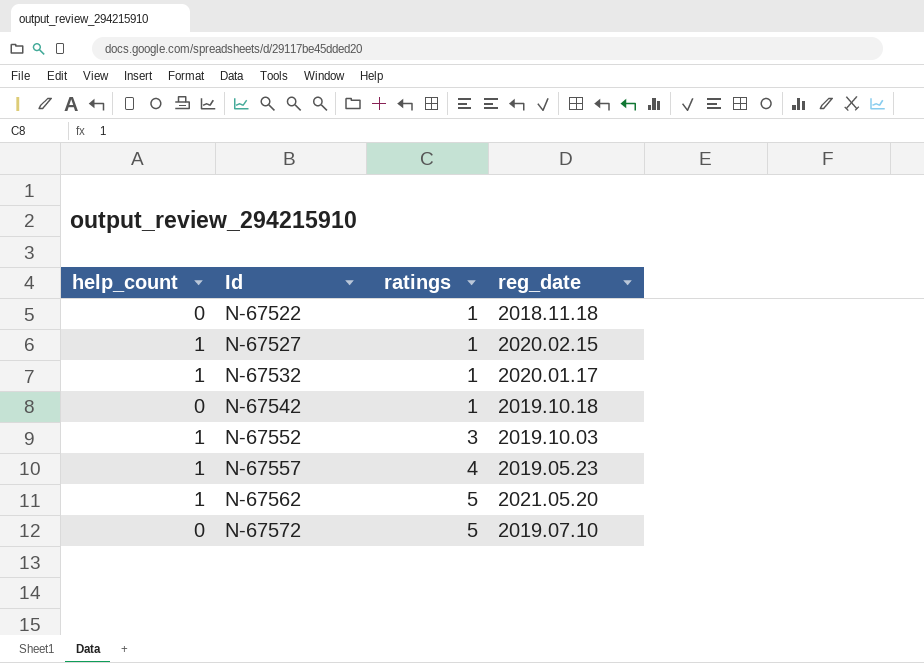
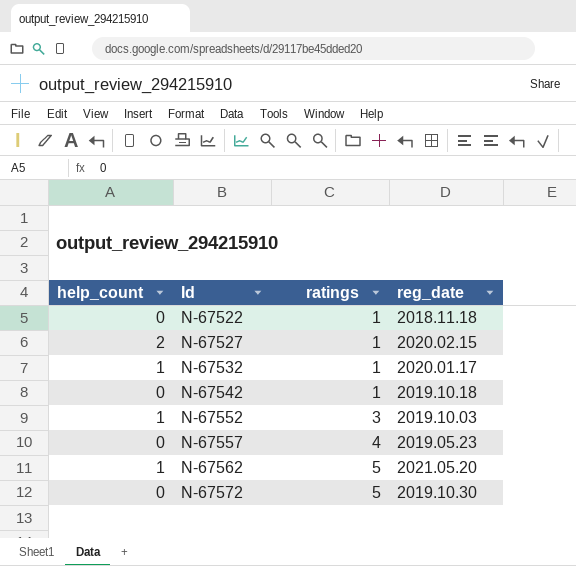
N-67527 | help_count: 1 -> 2
N-67557 | help_count: 1 -> 0
N-67572 | reg_date: 2019.07.10 -> 2019.10.30

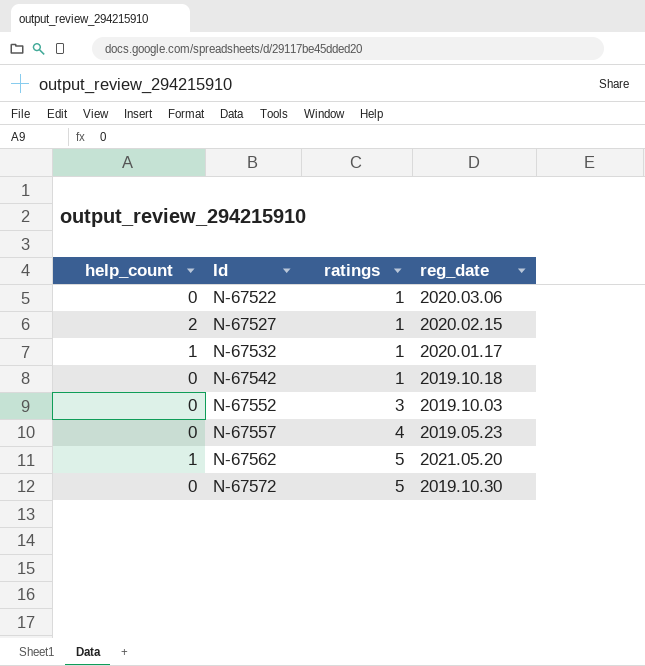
N-67522 | reg_date: 2018.11.18 -> 2020.03.06
N-67552 | help_count: 1 -> 0

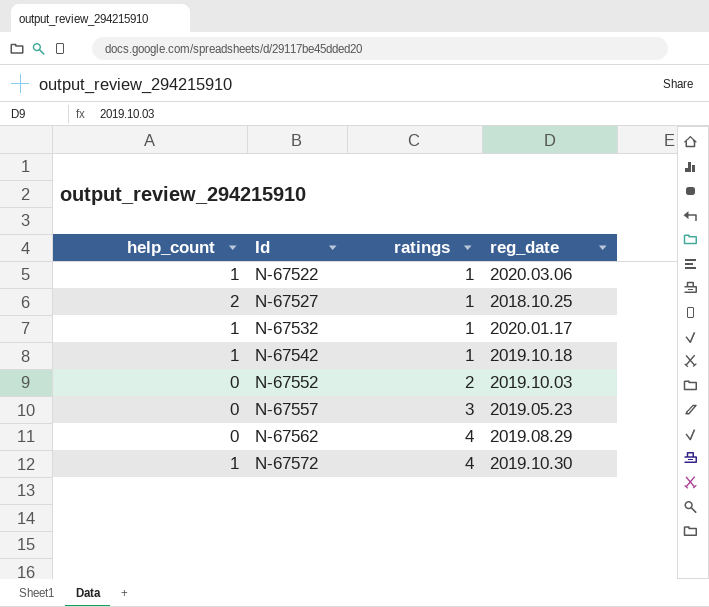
N-67522 | help_count: 0 -> 1
N-67527 | reg_date: 2020.02.15 -> 2018.10.25
N-67542 | help_count: 0 -> 1
N-67552 | ratings: 3 -> 2
N-67557 | ratings: 4 -> 3
N-67562 | help_count: 1 -> 0
N-67562 | ratings: 5 -> 4
N-67562 | reg_date: 2021.05.20 -> 2019.08.29
N-67572 | help_count: 0 -> 1
N-67572 | ratings: 5 -> 4

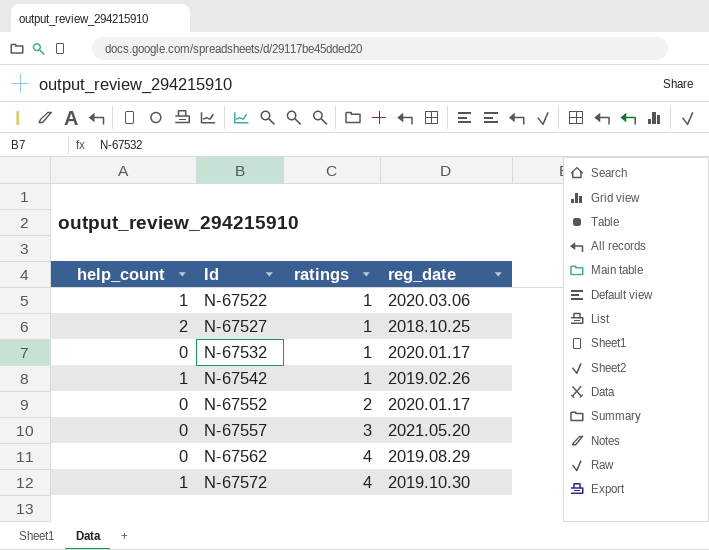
N-67532 | help_count: 1 -> 0
N-67542 | reg_date: 2019.10.18 -> 2019.02.26
N-67552 | reg_date: 2019.10.03 -> 2020.01.17
N-67557 | reg_date: 2019.05.23 -> 2021.05.20

